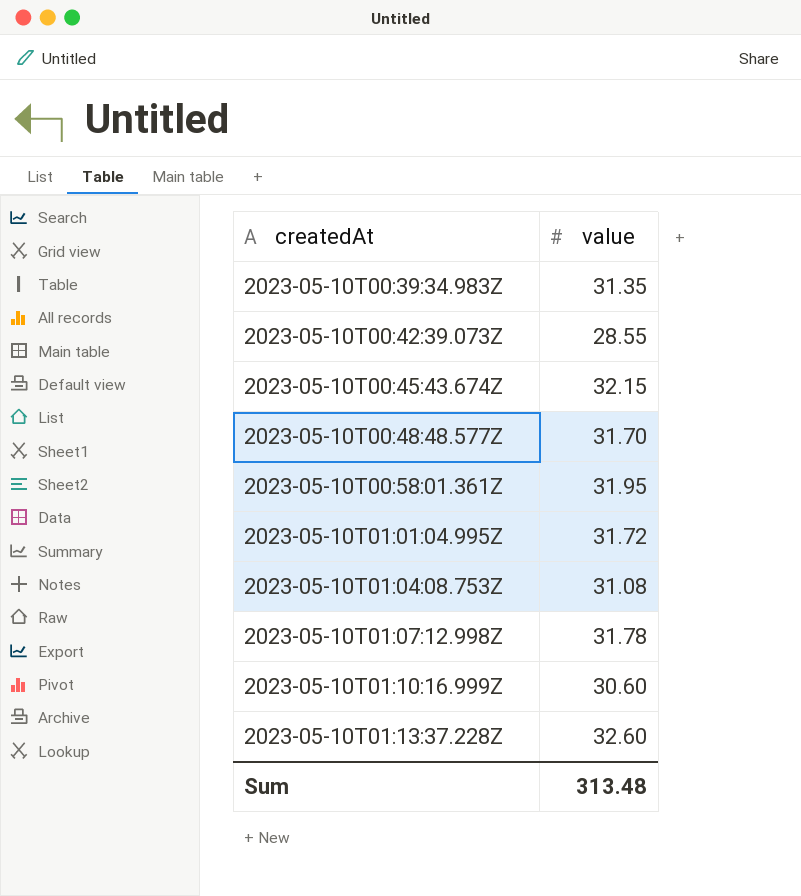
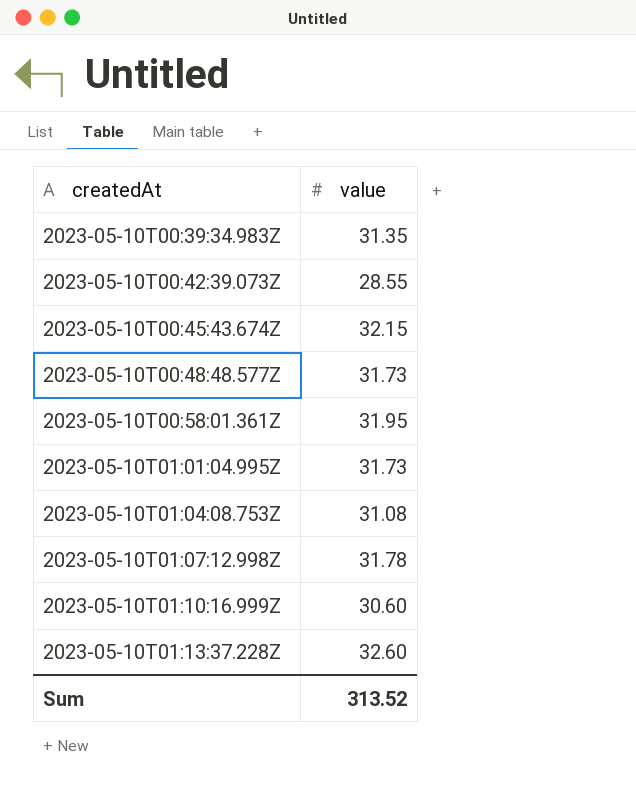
2023-05-10T00:48:48.577Z | value: 31.70 -> 31.73
2023-05-10T01:01:04.995Z | value: 31.72 -> 31.73
Sum | value: 313.48 -> 313.52

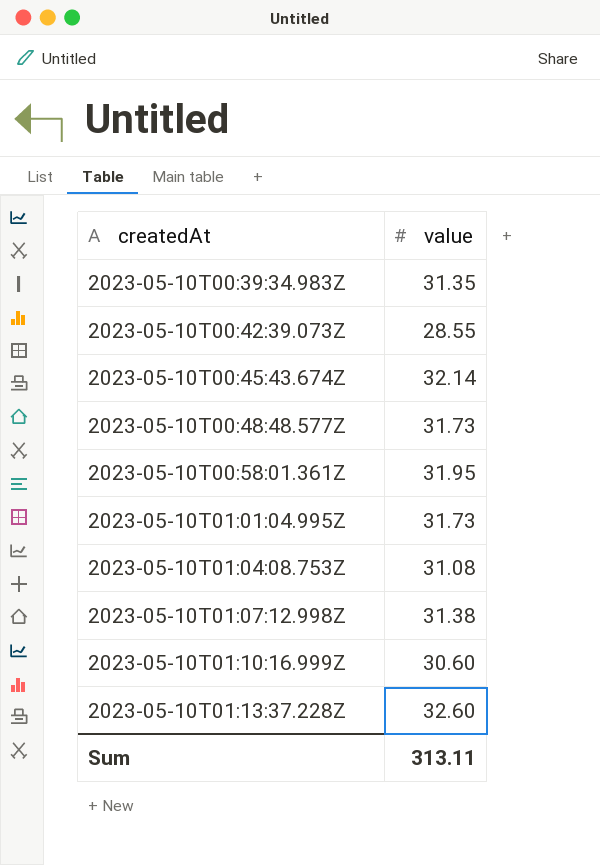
2023-05-10T00:45:43.674Z | value: 32.15 -> 32.14
2023-05-10T01:07:12.998Z | value: 31.78 -> 31.38
Sum | value: 313.52 -> 313.11

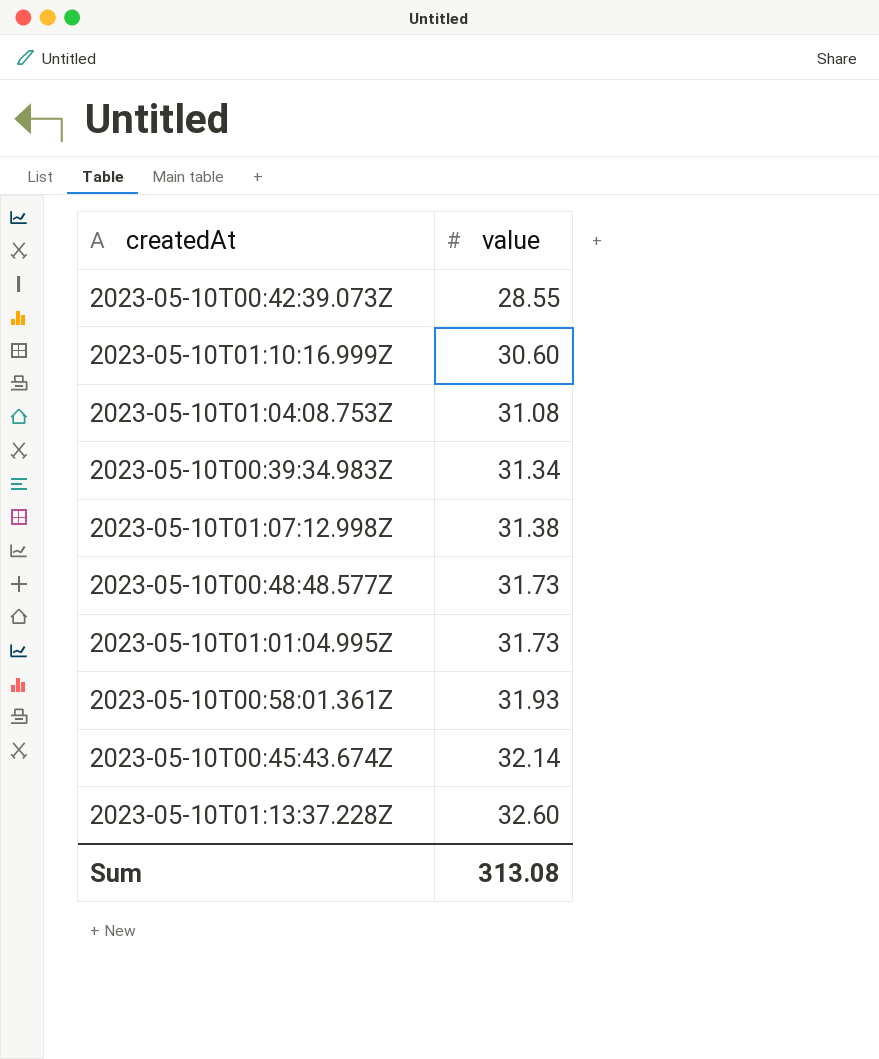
row order: createdAt ascending -> value ascending
2023-05-10T00:39:34.983Z | value: 31.35 -> 31.34
2023-05-10T00:58:01.361Z | value: 31.95 -> 31.93
Sum | value: 313.11 -> 313.08

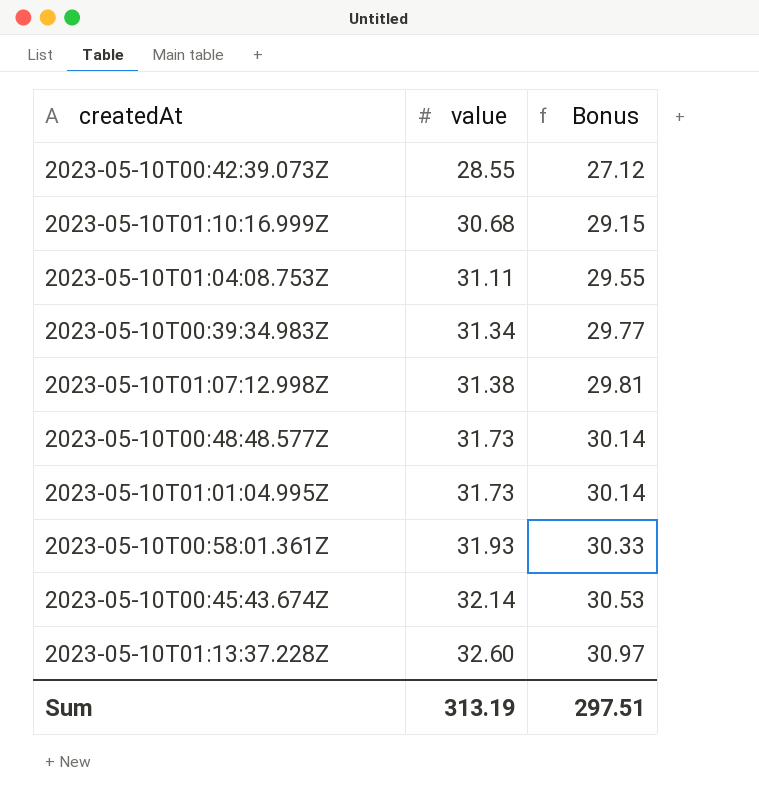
column Bonus | formula: none -> [value] * 0.95
2023-05-10T01:10:16.999Z | value: 30.60 -> 30.68
2023-05-10T01:04:08.753Z | value: 31.08 -> 31.11
Sum | value: 313.08 -> 313.19

